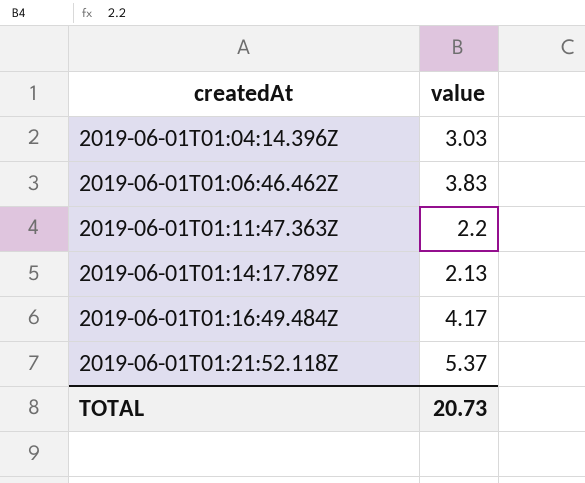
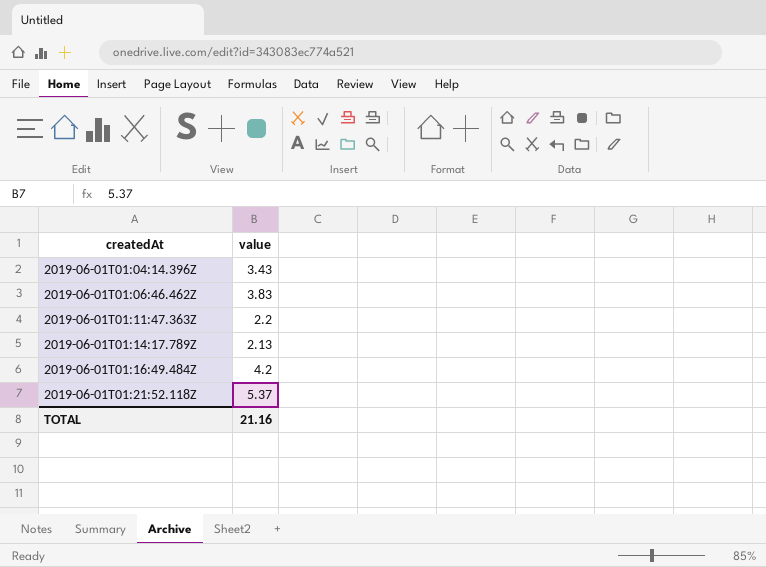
2019-06-01T01:04:14.396Z | value: 3.03 -> 3.43
2019-06-01T01:16:49.484Z | value: 4.17 -> 4.2
TOTAL | value: 20.73 -> 21.16

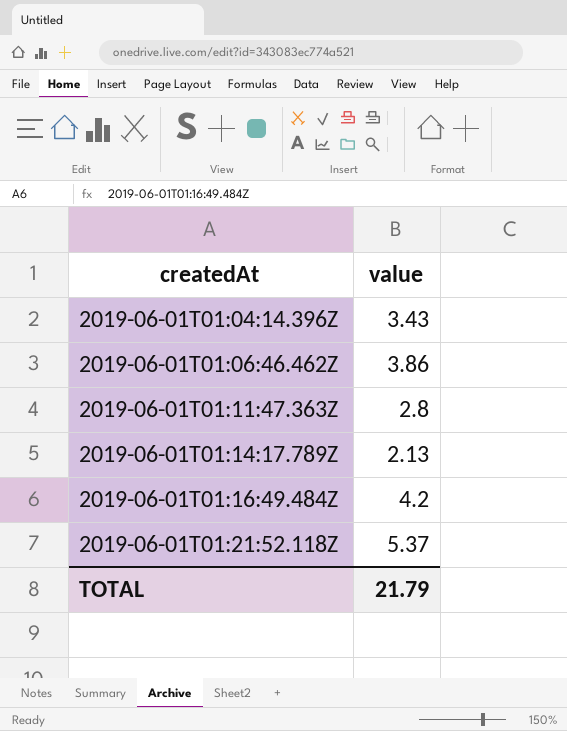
2019-06-01T01:06:46.462Z | value: 3.83 -> 3.86
2019-06-01T01:11:47.363Z | value: 2.2 -> 2.8
TOTAL | value: 21.16 -> 21.79

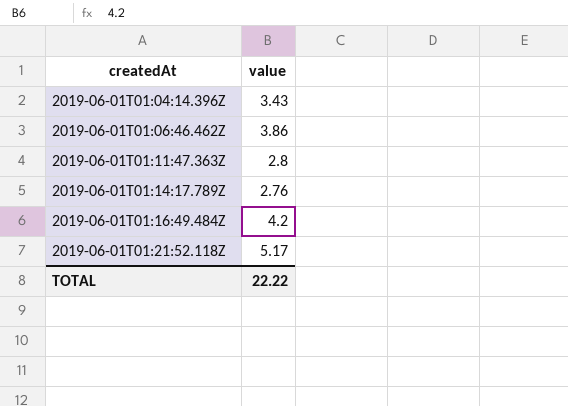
2019-06-01T01:14:17.789Z | value: 2.13 -> 2.76
2019-06-01T01:21:52.118Z | value: 5.37 -> 5.17
TOTAL | value: 21.79 -> 22.22

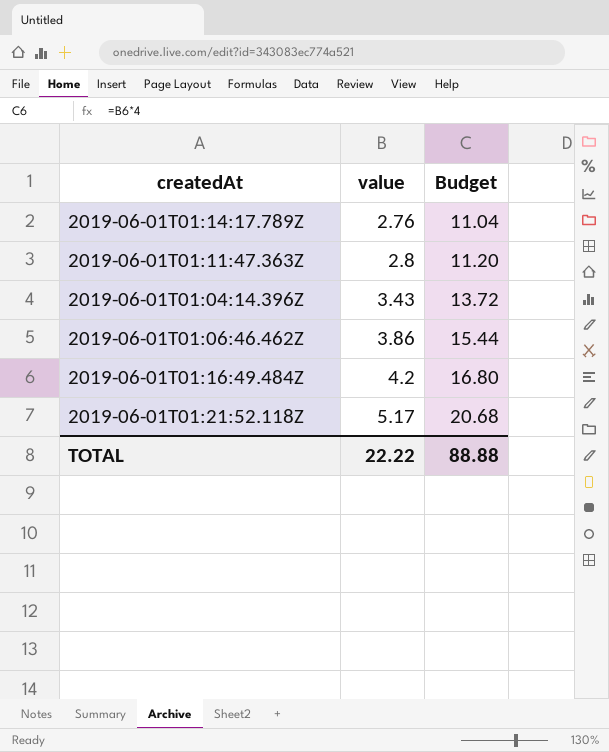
row order: createdAt ascending -> value ascending
column Budget | formula: none -> [value] * 4

